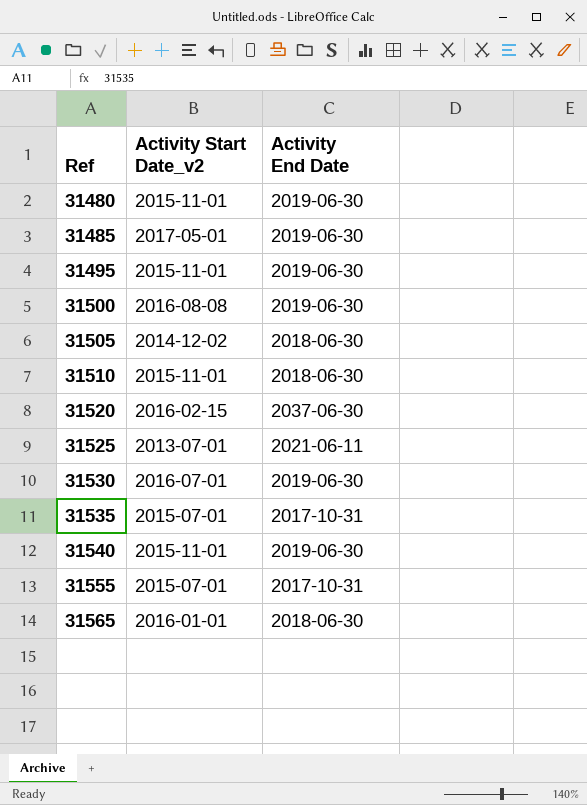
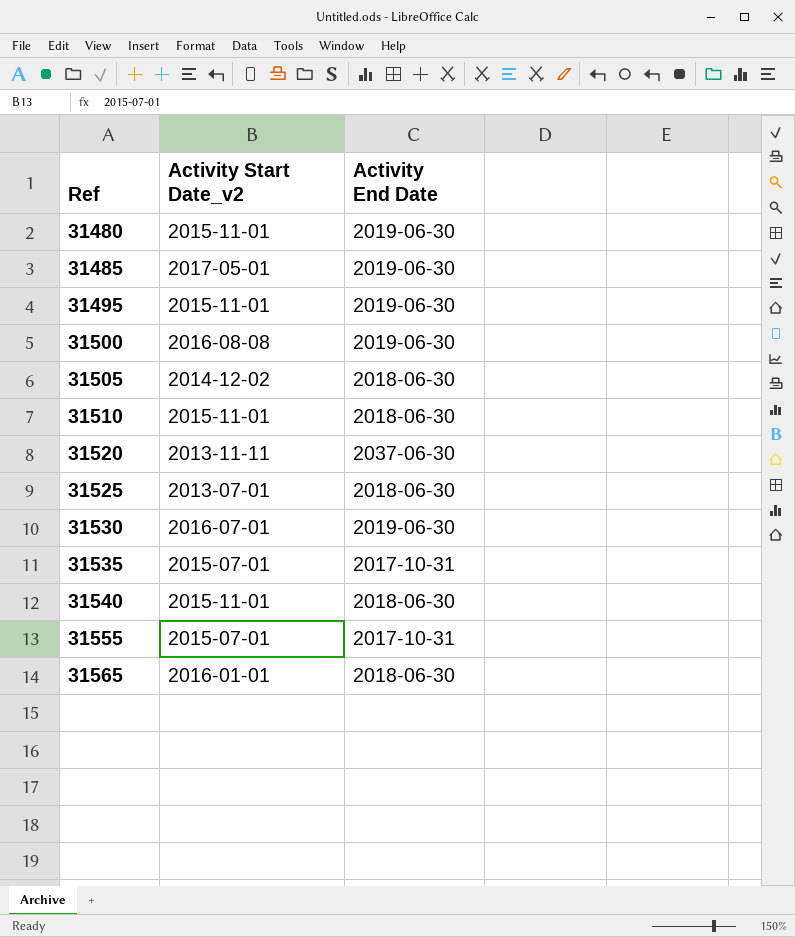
31520 | Activity Start Date_v2: 2016-02-15 -> 2013-11-11
31525 | Activity End Date: 2021-06-11 -> 2018-06-30
31540 | Activity End Date: 2019-06-30 -> 2018-06-30

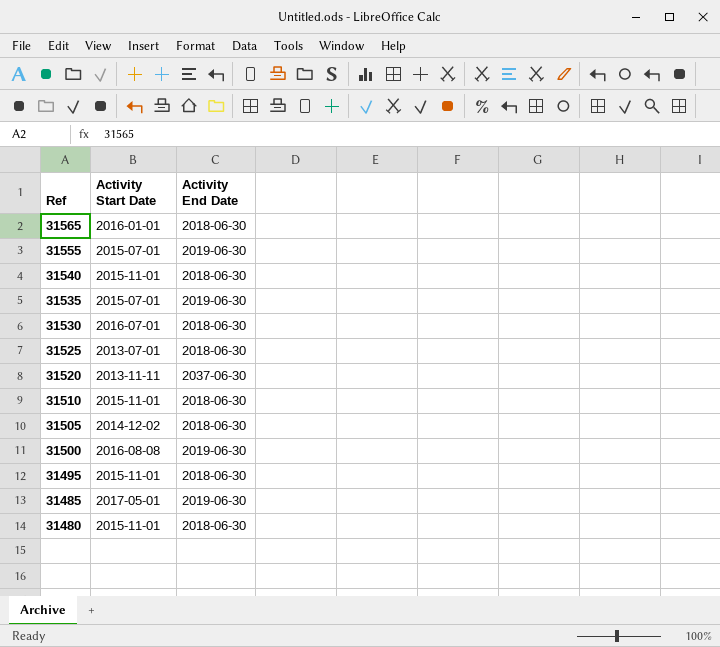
row order: Ref ascending -> Ref descending
column name: Activity Start Date_v2 -> Activity Start Date
31555 | Activity End Date: 2017-10-31 -> 2019-06-30
31535 | Activity End Date: 2017-10-31 -> 2019-06-30
31530 | Activity End Date: 2019-06-30 -> 2018-06-30
31495 | Activity End Date: 2019-06-30 -> 2018-06-30
31480 | Activity End Date: 2019-06-30 -> 2018-06-30

